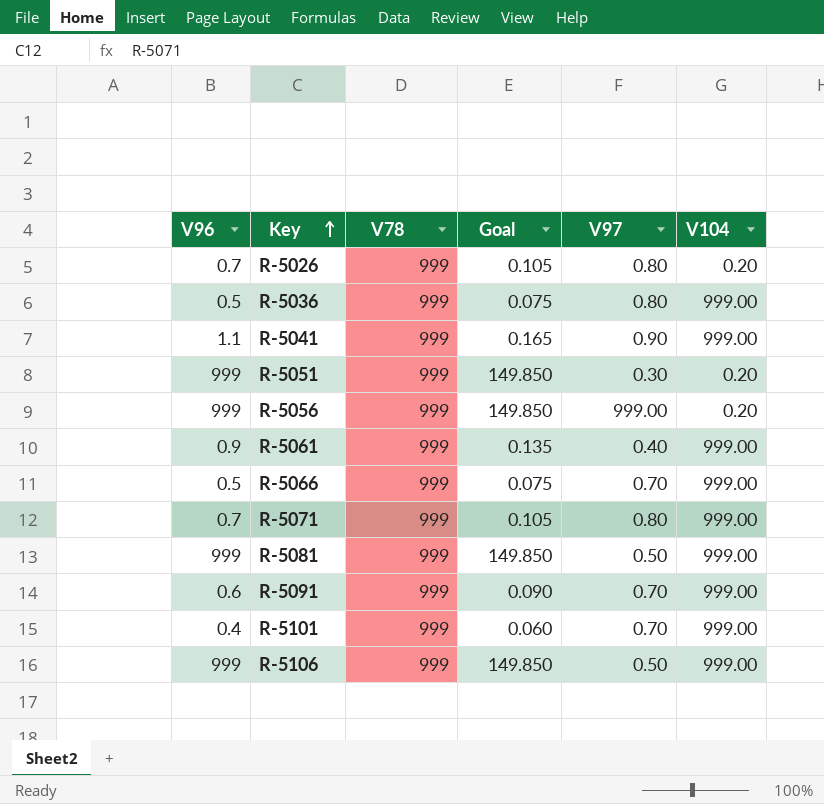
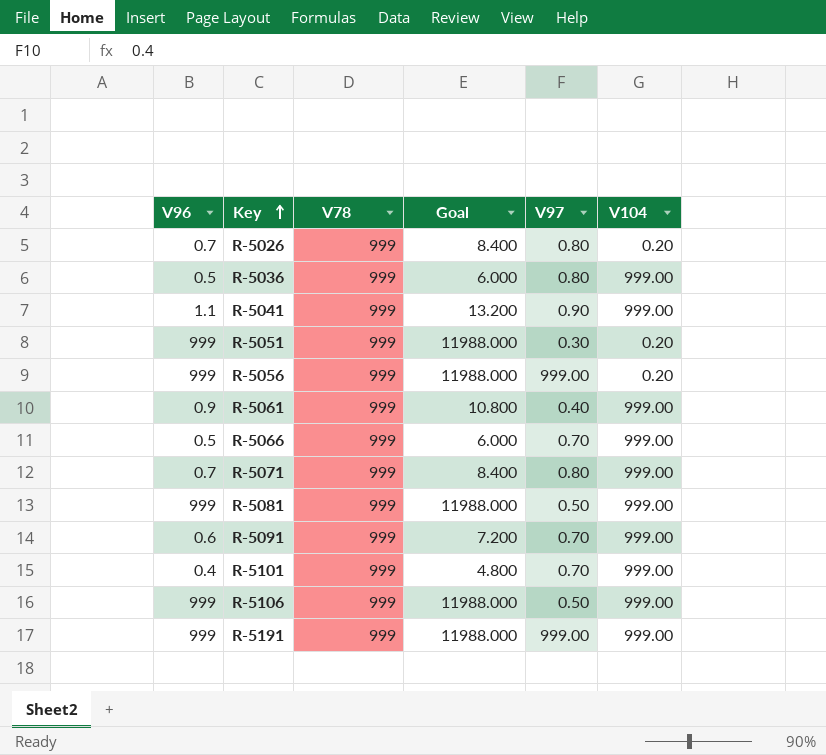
column Goal | formula: [V96] * 0.15 -> [V96] * 12
row R-5191: none -> 999 | 999 | 11988.000 | 999.00 | 999.00

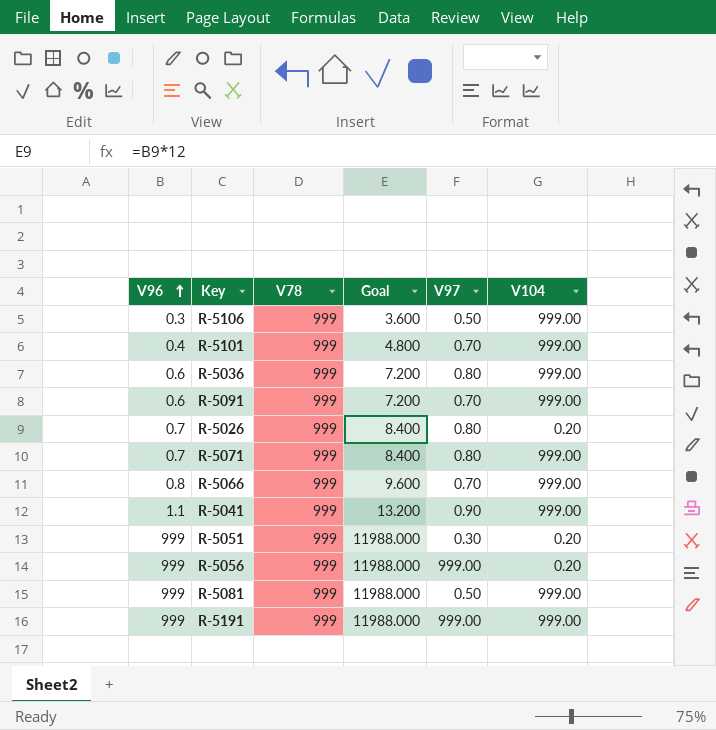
row order: Key ascending -> V96 ascending
row R-5061: 0.9 | 999 | 10.800 | 0.40 | 999.00 -> none
R-5106 | V96: 999 -> 0.3
R-5106 | Goal: 11988.000 -> 3.600
R-5036 | V96: 0.5 -> 0.6
R-5036 | Goal: 6.000 -> 7.200
R-5066 | V96: 0.5 -> 0.8
R-5066 | Goal: 6.000 -> 9.600

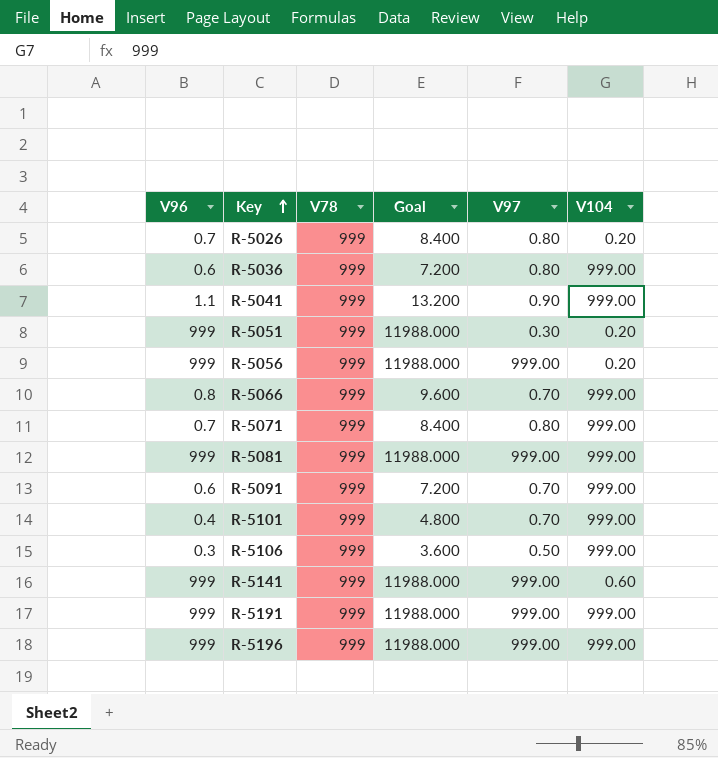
row order: V96 ascending -> Key ascending
R-5081 | V97: 0.50 -> 999.00
row R-5141: none -> 999 | 999 | 11988.000 | 999.00 | 0.60
row R-5196: none -> 999 | 999 | 11988.000 | 999.00 | 999.00

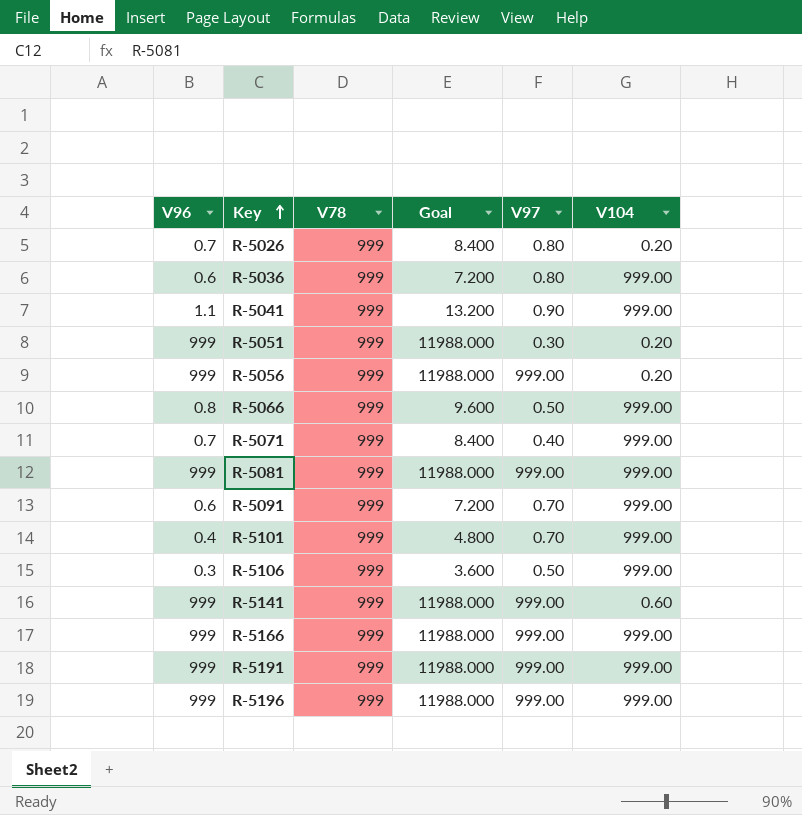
R-5066 | V97: 0.70 -> 0.50
R-5071 | V97: 0.80 -> 0.40
row R-5166: none -> 999 | 999 | 11988.000 | 999.00 | 999.00

